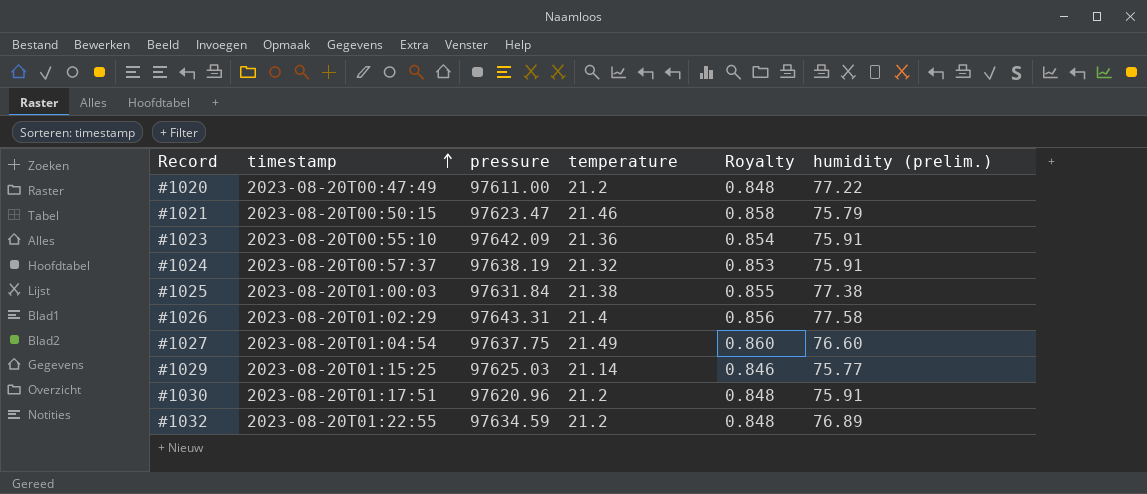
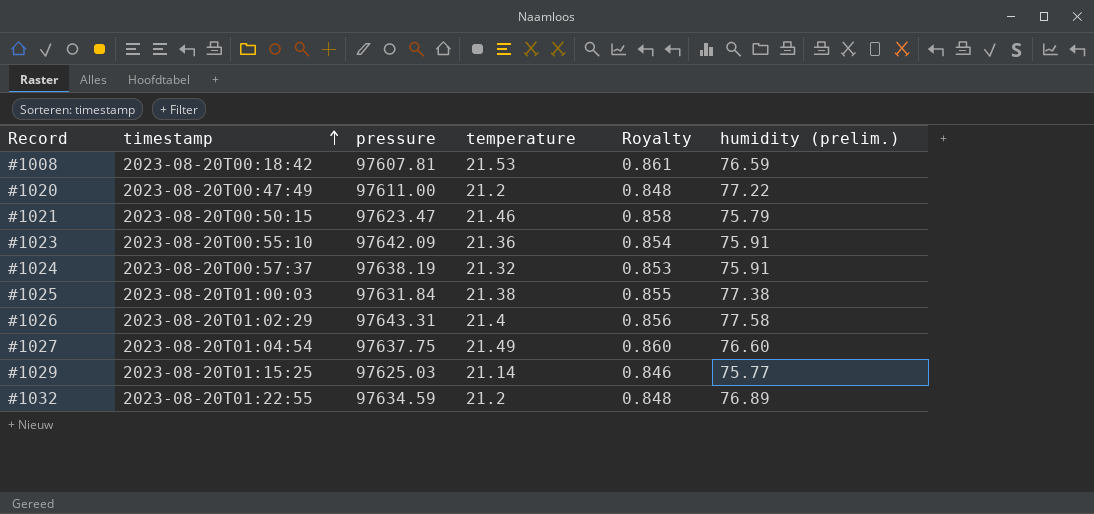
row #1030: 2023-08-20T01:17:51 | 97620.96 | 21.2 | 0.848 | 75.91 -> none
row #1008: none -> 2023-08-20T00:18:42 | 97607.81 | 21.53 | 0.861 | 76.59

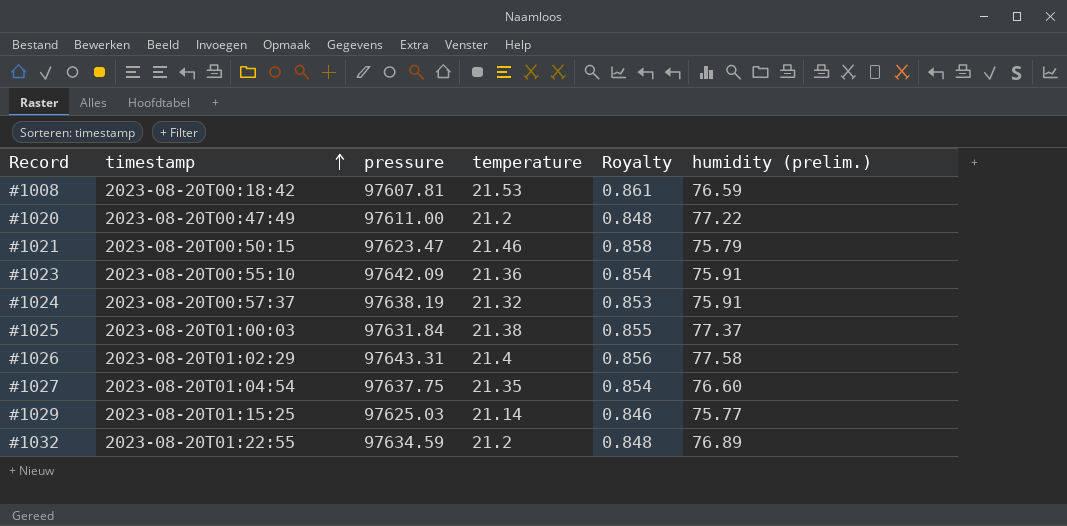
#1025 | humidity (prelim.): 77.38 -> 77.37
#1027 | temperature: 21.49 -> 21.35
#1027 | Royalty: 0.860 -> 0.854

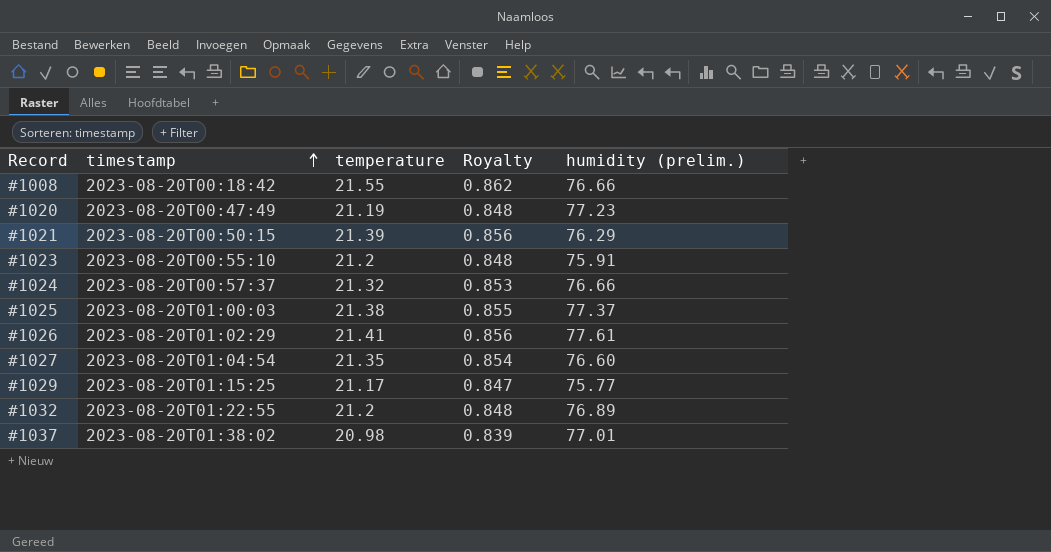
column pressure | position: 3 -> none
#1008 | temperature: 21.53 -> 21.55
#1008 | Royalty: 0.861 -> 0.862
#1008 | humidity (prelim.): 76.59 -> 76.66
#1020 | temperature: 21.2 -> 21.19
#1020 | humidity (prelim.): 77.22 -> 77.23
#1021 | temperature: 21.46 -> 21.39
#1021 | Royalty: 0.858 -> 0.856
#1021 | humidity (prelim.): 75.79 -> 76.29
#1023 | temperature: 21.36 -> 21.2
#1023 | Royalty: 0.854 -> 0.848
#1024 | humidity (prelim.): 75.91 -> 76.66
#1026 | temperature: 21.4 -> 21.41
#1026 | humidity (prelim.): 77.58 -> 77.61
#1029 | temperature: 21.14 -> 21.17
#1029 | Royalty: 0.846 -> 0.847
row #1037: none -> 2023-08-20T01:38:02 | 20.98 | 0.839 | 77.01

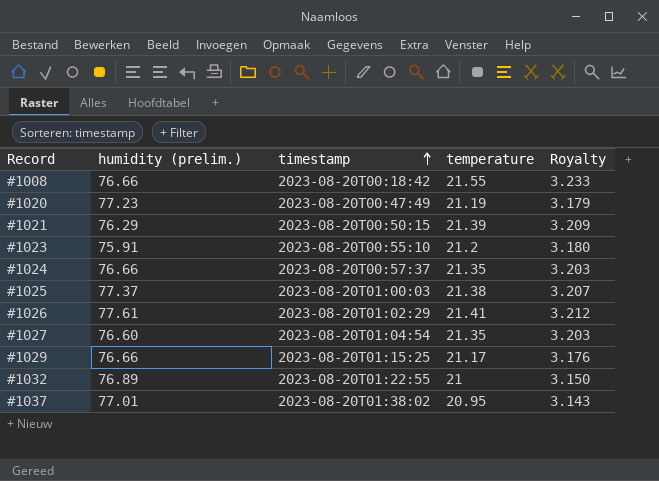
column humidity (prelim.) | position: 5 -> 2
column Royalty | formula: [temperature] * 0.04 -> [temperature] * 0.15
#1024 | temperature: 21.32 -> 21.35
#1029 | humidity (prelim.): 75.77 -> 76.66
#1032 | temperature: 21.2 -> 21
#1037 | temperature: 20.98 -> 20.95

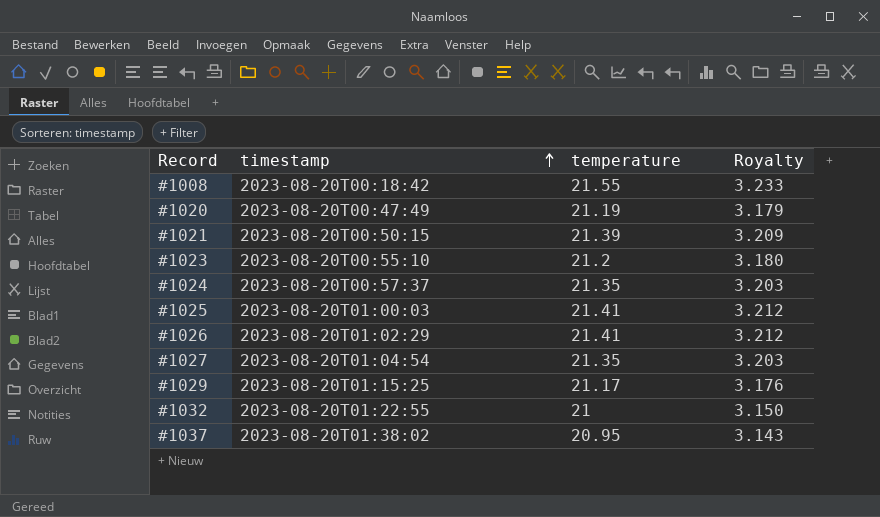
column humidity (prelim.) | position: 2 -> none
#1025 | temperature: 21.38 -> 21.41
#1025 | Royalty: 3.207 -> 3.212

